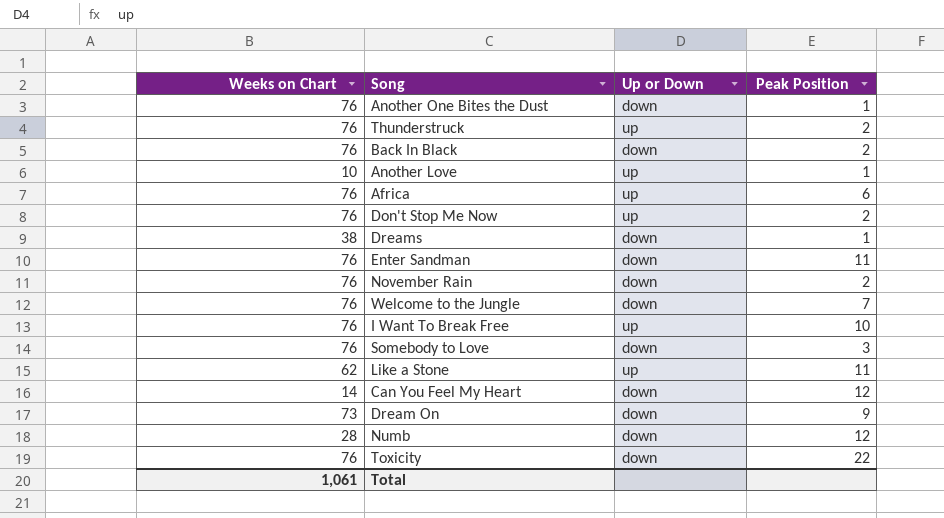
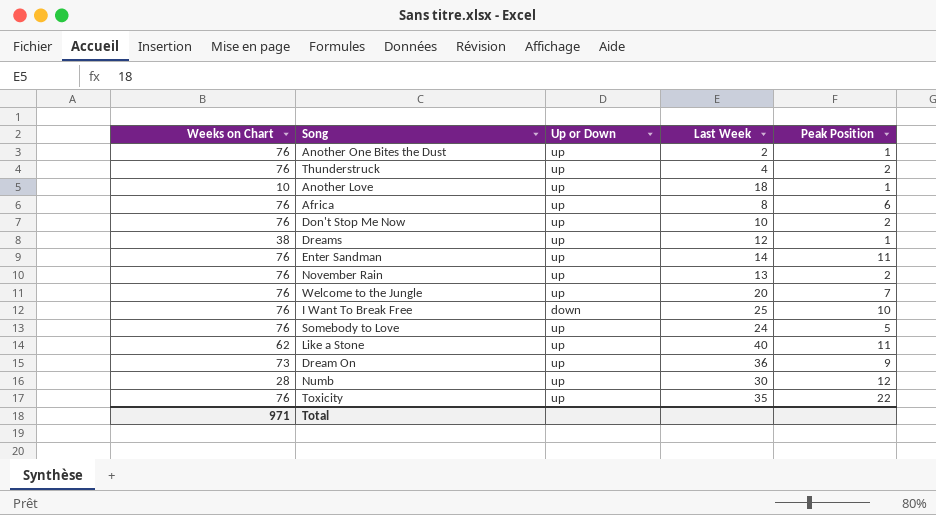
column Last Week | position: none -> 4
row Back In Black: 76 | down | 2 -> none
row Can You Feel My Heart: 14 | down | 12 -> none
Another One Bites the Dust | Up or Down: down -> up
Dreams | Up or Down: down -> up
Enter Sandman | Up or Down: down -> up
November Rain | Up or Down: down -> up
Welcome to the Jungle | Up or Down: down -> up
I Want To Break Free | Up or Down: up -> down
Somebody to Love | Up or Down: down -> up
Somebody to Love | Peak Position: 3 -> 5
Dream On | Up or Down: down -> up
Numb | Up or Down: down -> up
Toxicity | Up or Down: down -> up
Total | Weeks on Chart: 1,061 -> 971

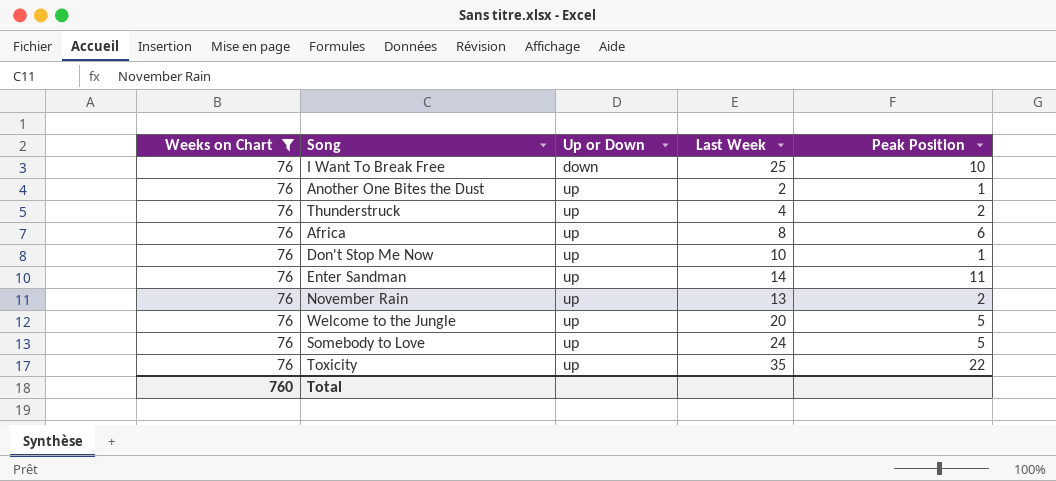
filter: none -> Weeks on Chart = 76
row order: none -> Up or Down ascending
Don't Stop Me Now | Peak Position: 2 -> 1
Welcome to the Jungle | Peak Position: 7 -> 5
Total | Weeks on Chart: 971 -> 760

